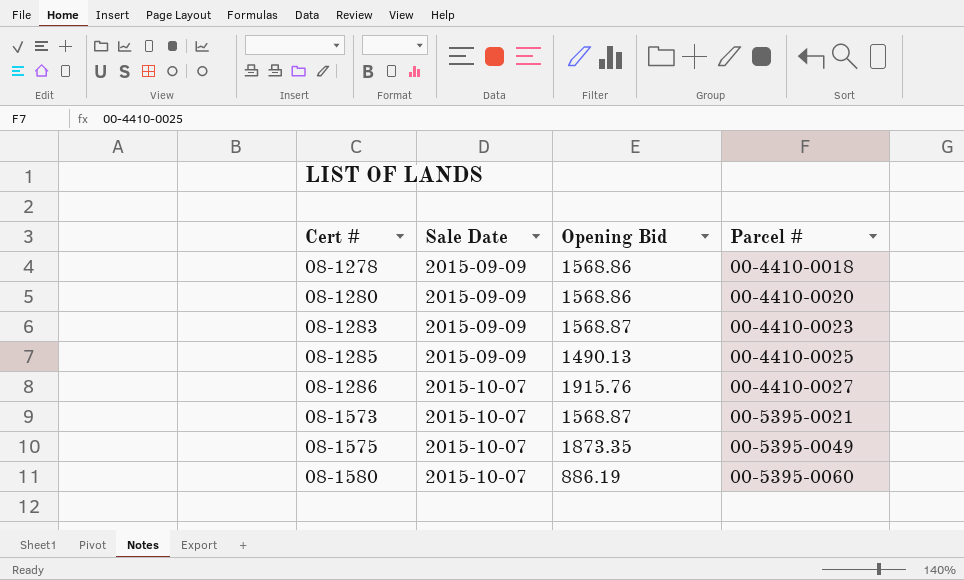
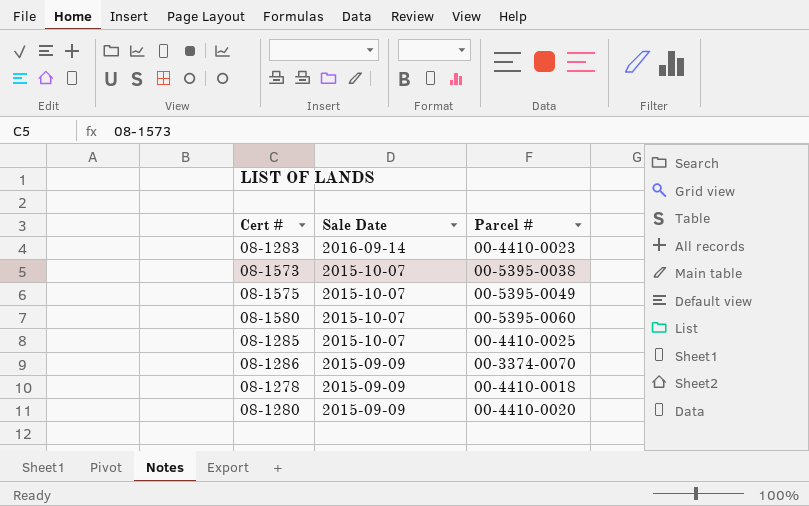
row order: Cert # ascending -> Sale Date descending
column Opening Bid | position: 3 -> none
08-1283 | Sale Date: 2015-09-09 -> 2016-09-14
08-1573 | Parcel #: 00-5395-0021 -> 00-5395-0038
08-1285 | Sale Date: 2015-09-09 -> 2015-10-07
08-1286 | Sale Date: 2015-10-07 -> 2015-09-09
08-1286 | Parcel #: 00-4410-0027 -> 00-3374-0070

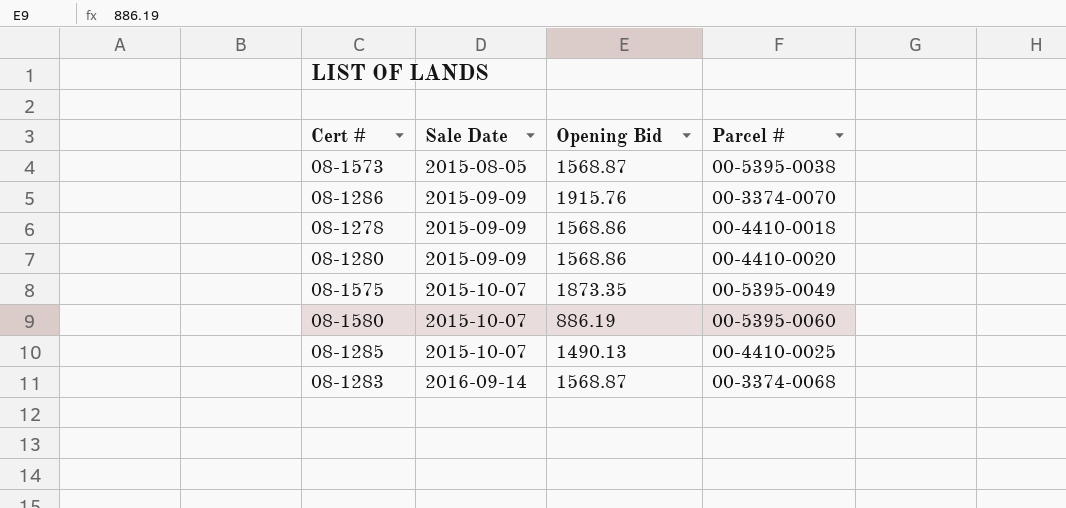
row order: Sale Date descending -> Sale Date ascending
column Opening Bid | position: none -> 3
08-1573 | Sale Date: 2015-10-07 -> 2015-08-05
08-1283 | Parcel #: 00-4410-0023 -> 00-3374-0068

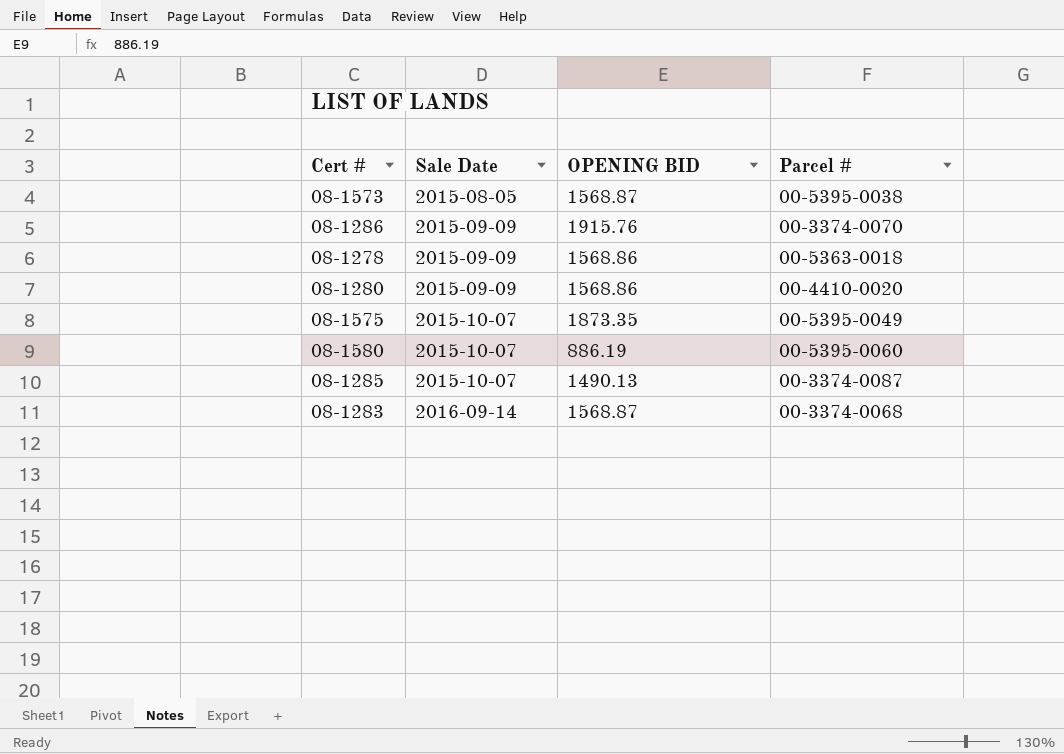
column name: Opening Bid -> OPENING BID
08-1278 | Parcel #: 00-4410-0018 -> 00-5363-0018
08-1285 | Parcel #: 00-4410-0025 -> 00-3374-0087

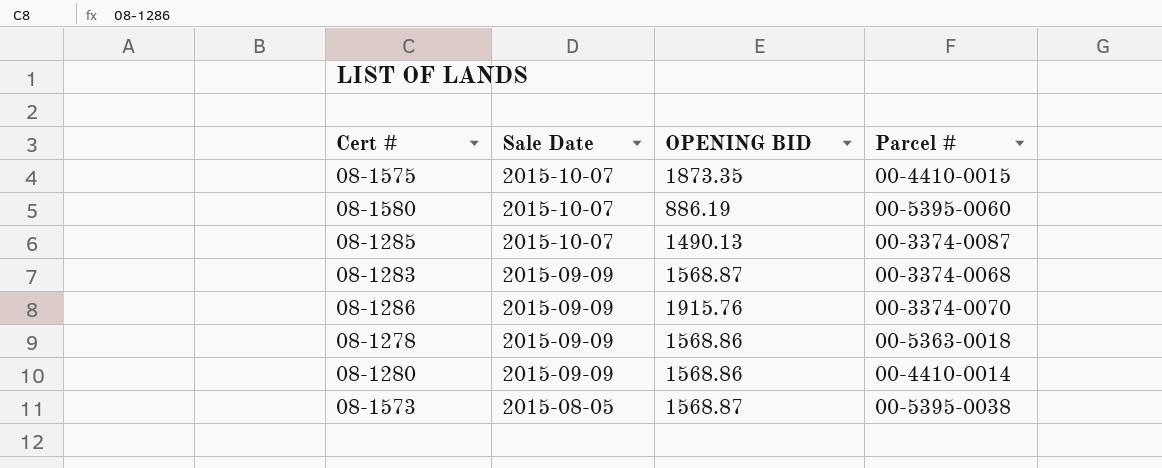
row order: Sale Date ascending -> Sale Date descending
08-1575 | Parcel #: 00-5395-0049 -> 00-4410-0015
08-1283 | Sale Date: 2016-09-14 -> 2015-09-09
08-1280 | Parcel #: 00-4410-0020 -> 00-4410-0014

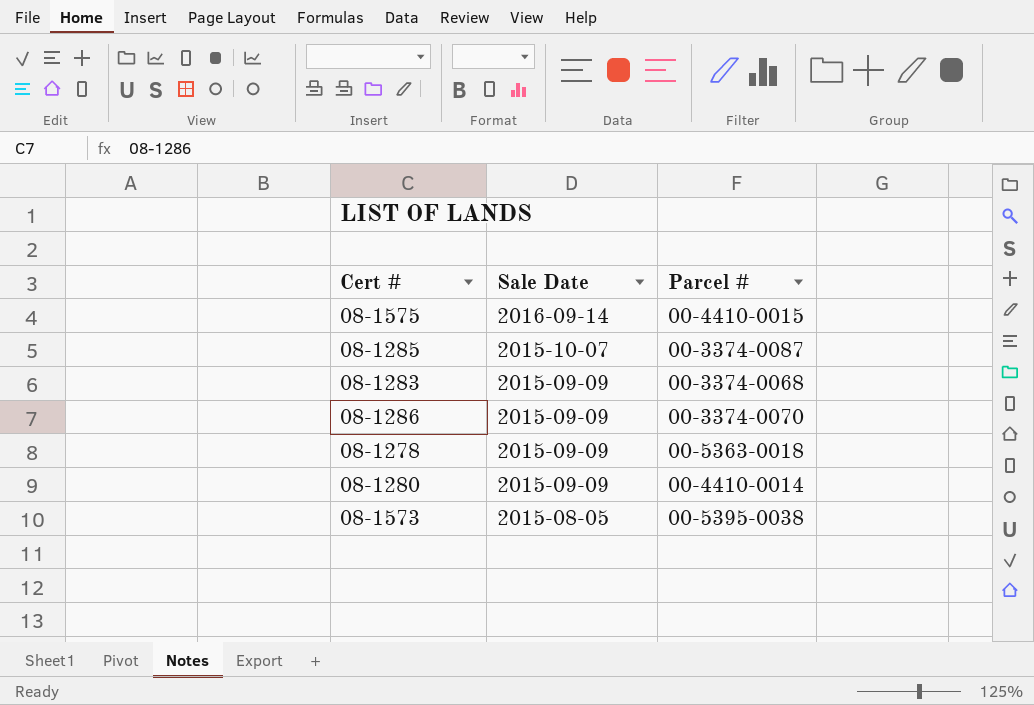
column OPENING BID | position: 3 -> none
row 08-1580: 2015-10-07 | 886.19 | 00-5395-0060 -> none
08-1575 | Sale Date: 2015-10-07 -> 2016-09-14

